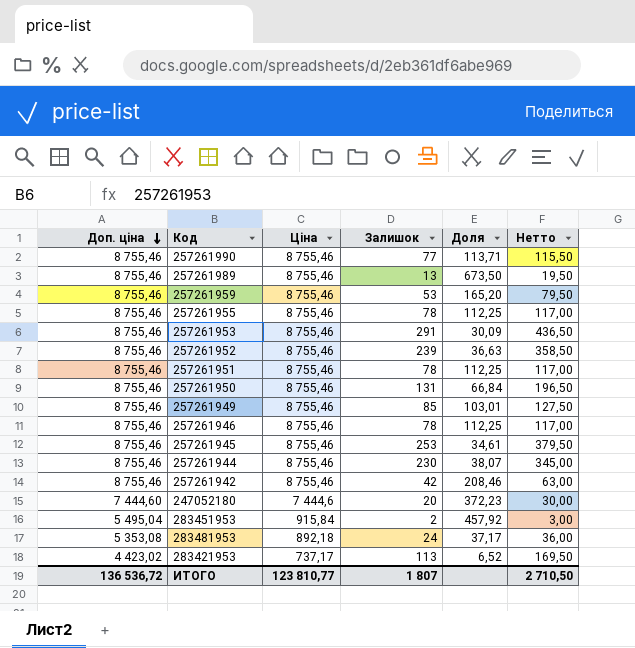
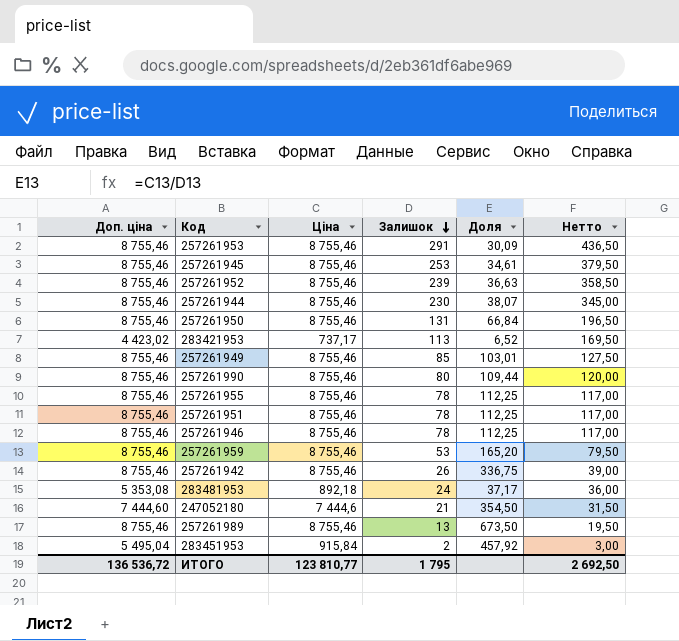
row order: Доп. ціна descending -> Залишок descending
257261990 | Залишок: 77 -> 80
257261990 | Доля: 113,71 -> 109,44
257261990 | Нетто: 115,50 -> 120,00
257261942 | Залишок: 42 -> 26
257261942 | Доля: 208,46 -> 336,75
257261942 | Нетто: 63,00 -> 39,00
247052180 | Залишок: 20 -> 21
247052180 | Доля: 372,23 -> 354,50
247052180 | Нетто: 30,00 -> 31,50
ИТОГО | Залишок: 1 807 -> 1 795
ИТОГО | Нетто: 2 710,50 -> 2 692,50

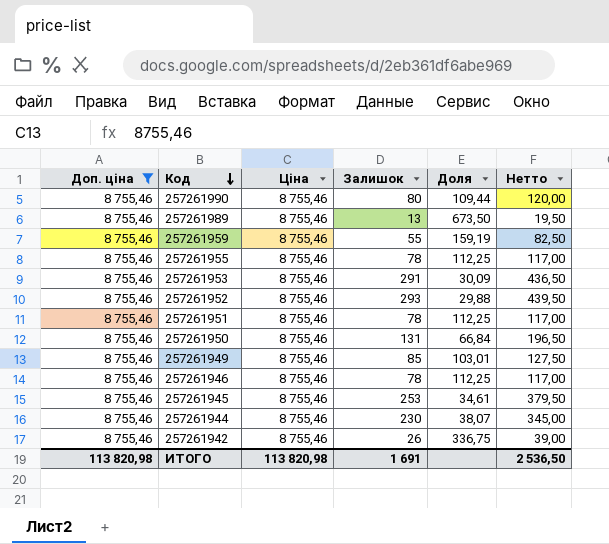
filter: none -> Доп. ціна = 8 755,46
row order: Залишок descending -> Код descending
257261959 | Залишок: 53 -> 55
257261959 | Доля: 165,20 -> 159,19
257261959 | Нетто: 79,50 -> 82,50
257261952 | Залишок: 239 -> 293
257261952 | Доля: 36,63 -> 29,88
257261952 | Нетто: 358,50 -> 439,50
ИТОГО | Доп. ціна: 136 536,72 -> 113 820,98
ИТОГО | Ціна: 123 810,77 -> 113 820,98
ИТОГО | Залишок: 1 795 -> 1 691
ИТОГО | Нетто: 2 692,50 -> 2 536,50

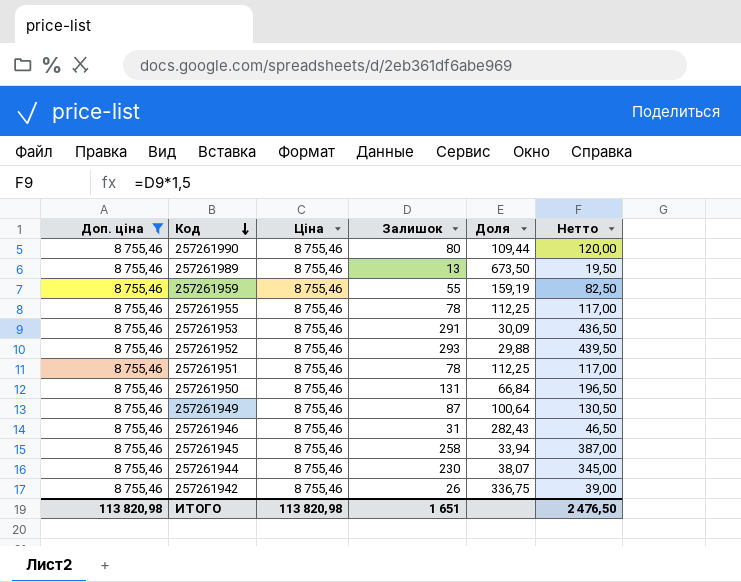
257261949 | Залишок: 85 -> 87
257261949 | Доля: 103,01 -> 100,64
257261949 | Нетто: 127,50 -> 130,50
257261946 | Залишок: 78 -> 31
257261946 | Доля: 112,25 -> 282,43
257261946 | Нетто: 117,00 -> 46,50
257261945 | Залишок: 253 -> 258
257261945 | Доля: 34,61 -> 33,94
257261945 | Нетто: 379,50 -> 387,00
ИТОГО | Залишок: 1 691 -> 1 651
ИТОГО | Нетто: 2 536,50 -> 2 476,50

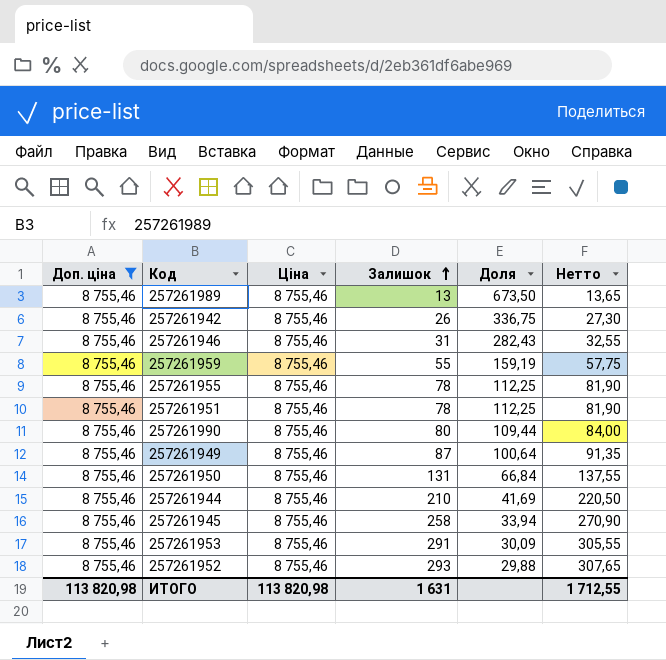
row order: Код descending -> Залишок ascending
column Нетто | formula: [Залишок] * 1,5 -> [Залишок] * 1,05
257261944 | Залишок: 230 -> 210
257261944 | Доля: 38,07 -> 41,69
ИТОГО | Залишок: 1 651 -> 1 631
ИТОГО | Нетто: 2 476,50 -> 1 712,55

